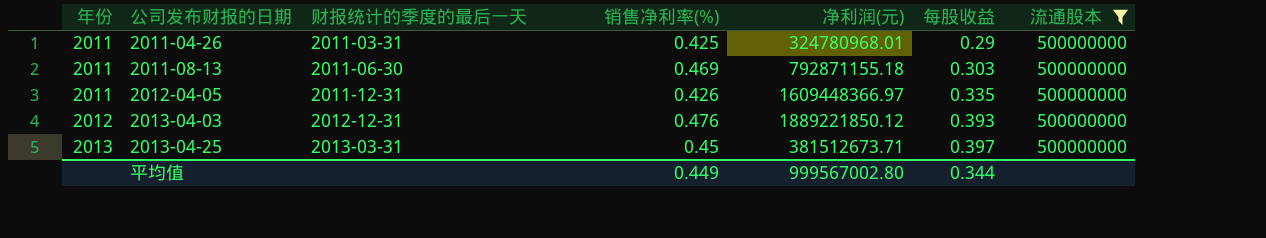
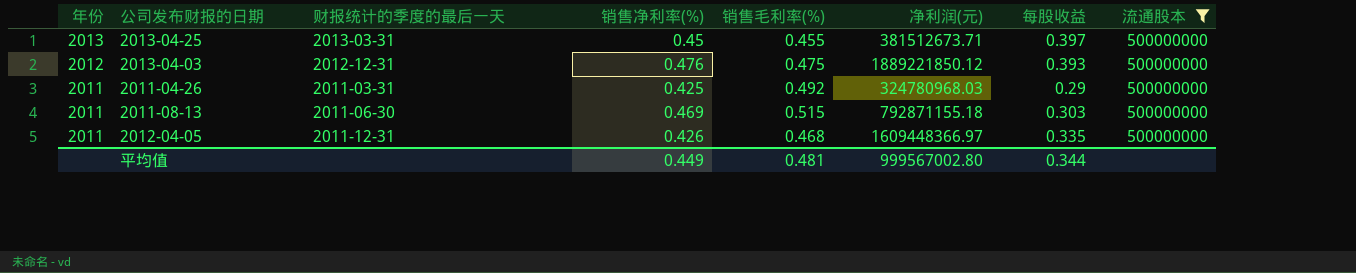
row order: 年份 ascending -> 年份 descending
column 销售毛利率(%) | position: none -> 5
2011-04-26 | 净利润(元): 324780968.01 -> 324780968.03

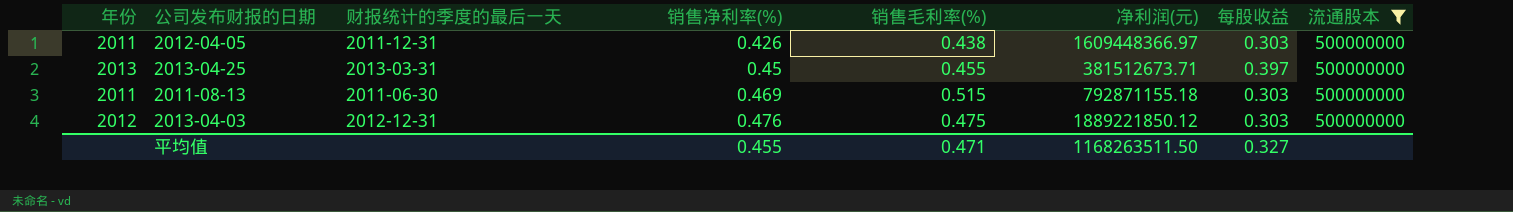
row order: 年份 descending -> 销售净利率(%) ascending
row 2011-04-26: 2011 | 2011-03-31 | 0.425 | 0.492 | 324780968.03 | 0.29 | 500000000 -> none
2012-04-05 | 销售毛利率(%): 0.468 -> 0.438
2012-04-05 | 每股收益: 0.335 -> 0.303
2013-04-03 | 每股收益: 0.393 -> 0.303
平均值 | 销售净利率(%): 0.449 -> 0.455
平均值 | 销售毛利率(%): 0.481 -> 0.471
平均值 | 净利润(元): 999567002.80 -> 1168263511.50
平均值 | 每股收益: 0.344 -> 0.327

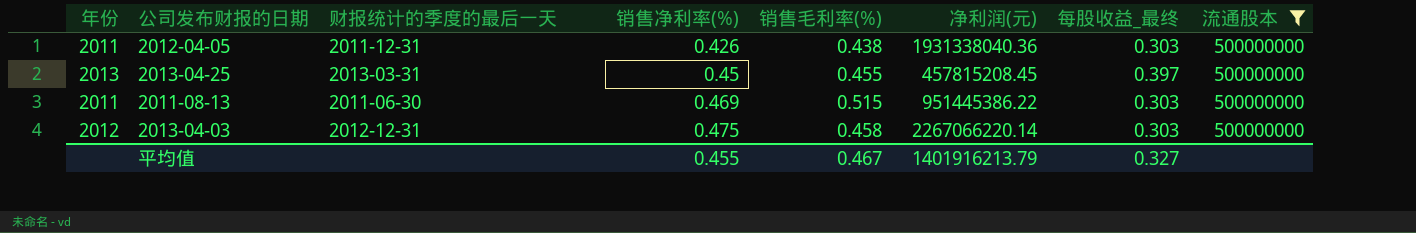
column name: 每股收益 -> 每股收益_最终
2012-04-05 | 净利润(元): 1609448366.97 -> 1931338040.36
2013-04-25 | 净利润(元): 381512673.71 -> 457815208.45
2011-08-13 | 净利润(元): 792871155.18 -> 951445386.22
2013-04-03 | 销售净利率(%): 0.476 -> 0.475
2013-04-03 | 销售毛利率(%): 0.475 -> 0.458
2013-04-03 | 净利润(元): 1889221850.12 -> 2267066220.14
平均值 | 销售毛利率(%): 0.471 -> 0.467
平均值 | 净利润(元): 1168263511.50 -> 1401916213.79

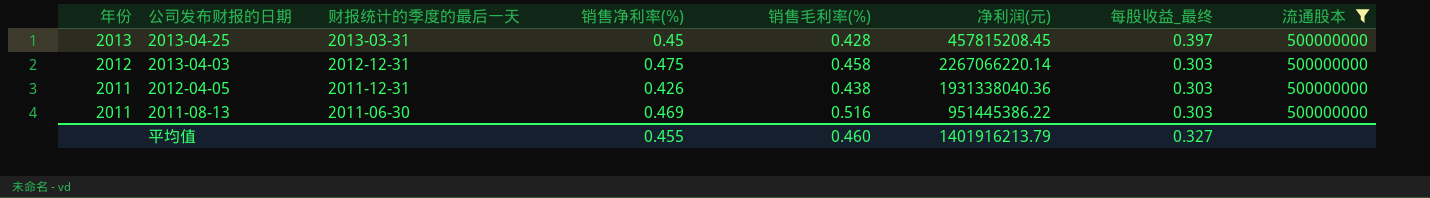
row order: 销售净利率(%) ascending -> 年份 descending
2013-04-25 | 销售毛利率(%): 0.455 -> 0.428
2011-08-13 | 销售毛利率(%): 0.515 -> 0.516
平均值 | 销售毛利率(%): 0.467 -> 0.460

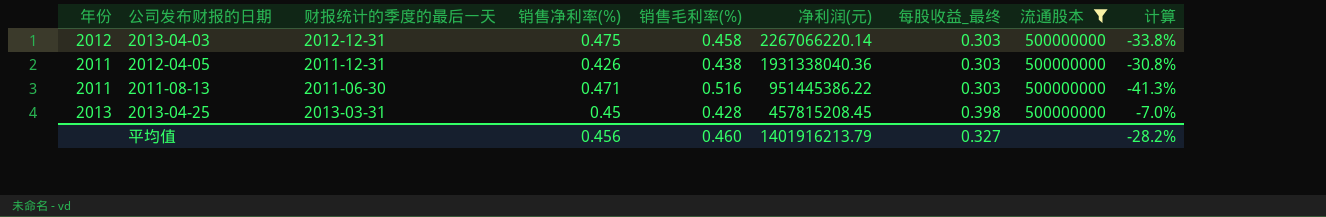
row order: 年份 descending -> 净利润(元) descending
column 计算 | formula: none -> ([每股收益_最终] - [销售毛利率(%)]) / [销售毛利率(%)]
2011-08-13 | 销售净利率(%): 0.469 -> 0.471
2013-04-25 | 每股收益_最终: 0.397 -> 0.398
平均值 | 销售净利率(%): 0.455 -> 0.456

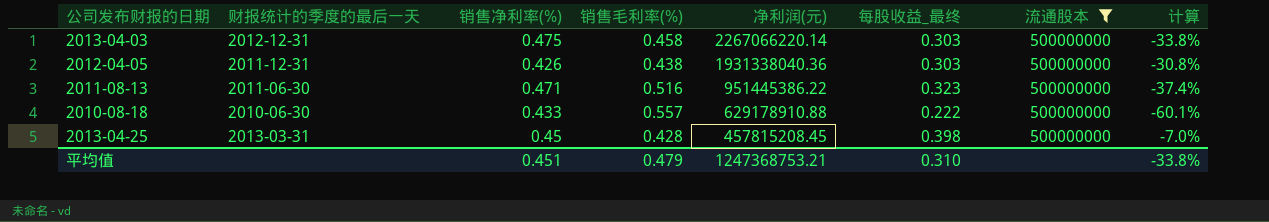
column 年份 | position: 1 -> none
2011-08-13 | 每股收益_最终: 0.303 -> 0.323
2011-08-13 | 计算: -41.3% -> -37.4%
row 2010-08-18: none -> 2010-06-30 | 0.433 | 0.557 | 629178910.88 | 0.222 | 500000000 | -60.1%
平均值 | 销售净利率(%): 0.456 -> 0.451
平均值 | 销售毛利率(%): 0.460 -> 0.479
平均值 | 净利润(元): 1401916213.79 -> 1247368753.21
平均值 | 每股收益_最终: 0.327 -> 0.310
平均值 | 计算: -28.2% -> -33.8%

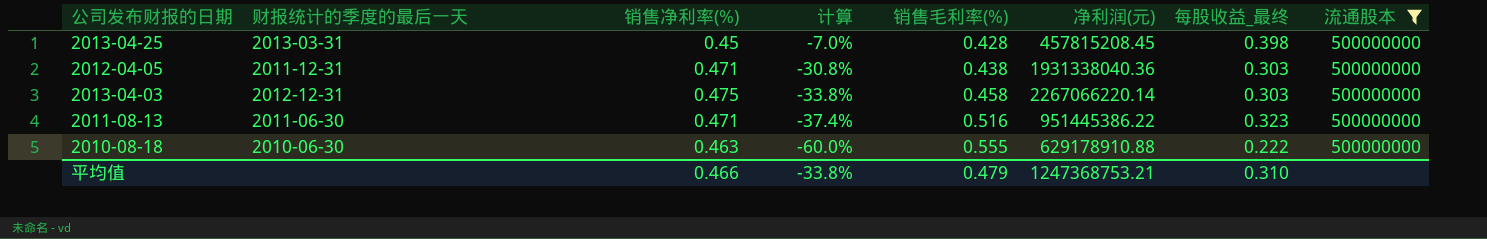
row order: 净利润(元) descending -> 计算 descending
column 计算 | position: 8 -> 4
2012-04-05 | 销售净利率(%): 0.426 -> 0.471
2010-08-18 | 销售净利率(%): 0.433 -> 0.463
2010-08-18 | 计算: -60.1% -> -60.0%
2010-08-18 | 销售毛利率(%): 0.557 -> 0.555
平均值 | 销售净利率(%): 0.451 -> 0.466

